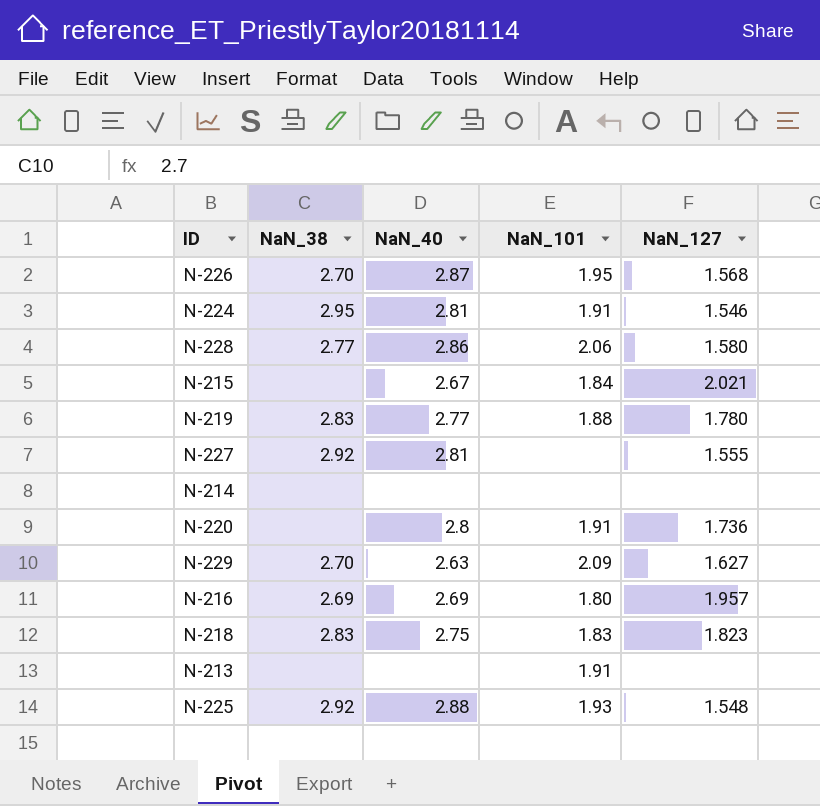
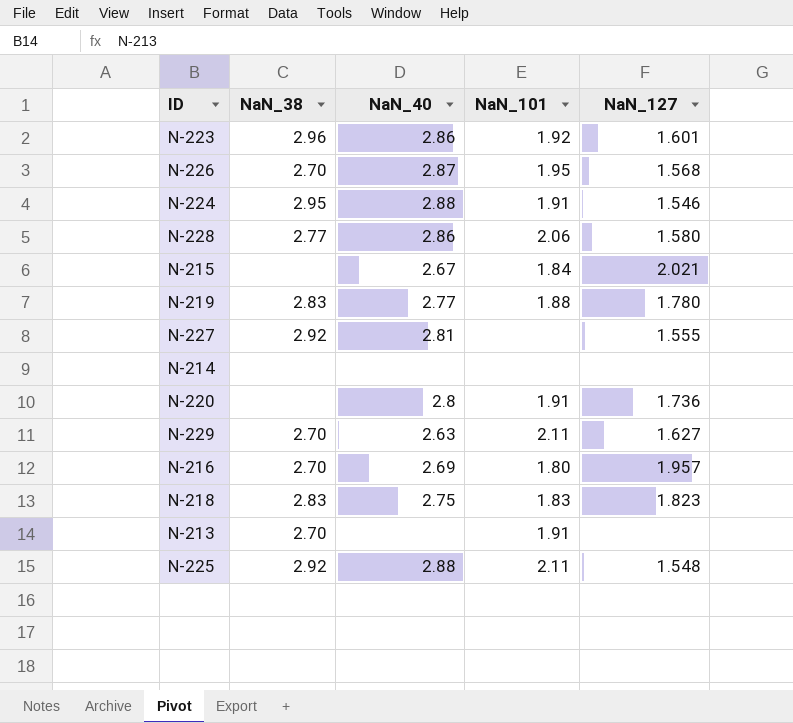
row N-223: none -> 2.96 | 2.86 | 1.92 | 1.601
N-224 | NaN_40: 2.81 -> 2.88
N-229 | NaN_101: 2.09 -> 2.11
N-216 | NaN_38: 2.69 -> 2.70
N-213 | NaN_38: none -> 2.70
N-225 | NaN_101: 1.93 -> 2.11

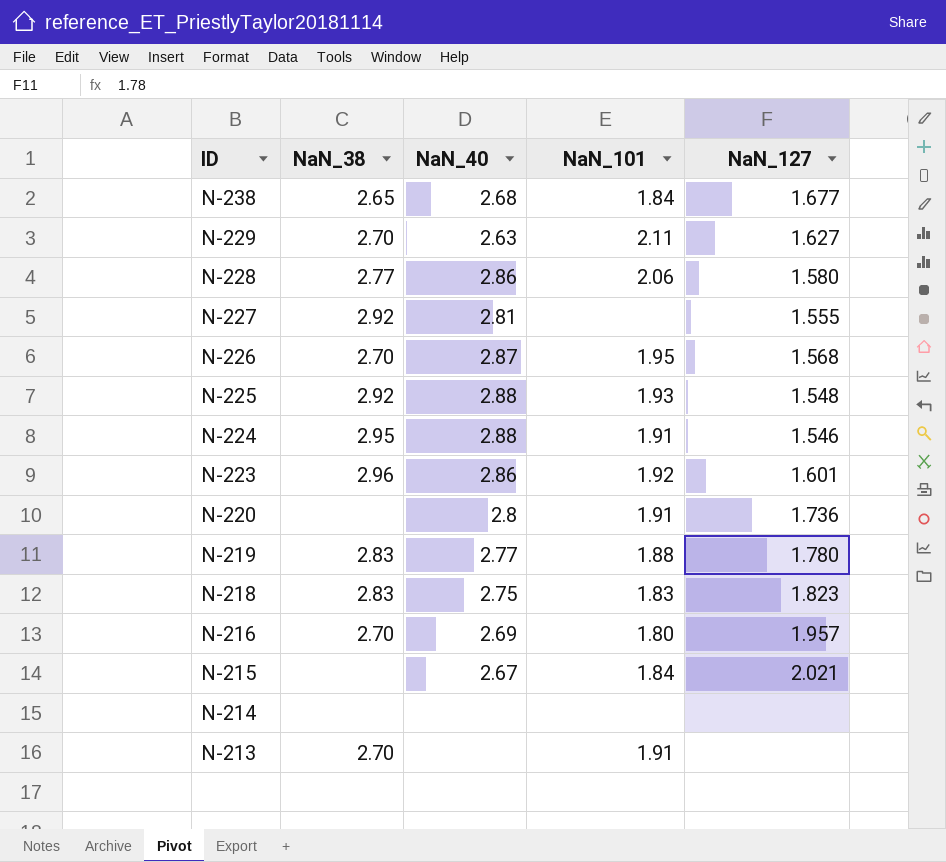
row order: none -> ID descending
row N-238: none -> 2.65 | 2.68 | 1.84 | 1.677
N-225 | NaN_101: 2.11 -> 1.93

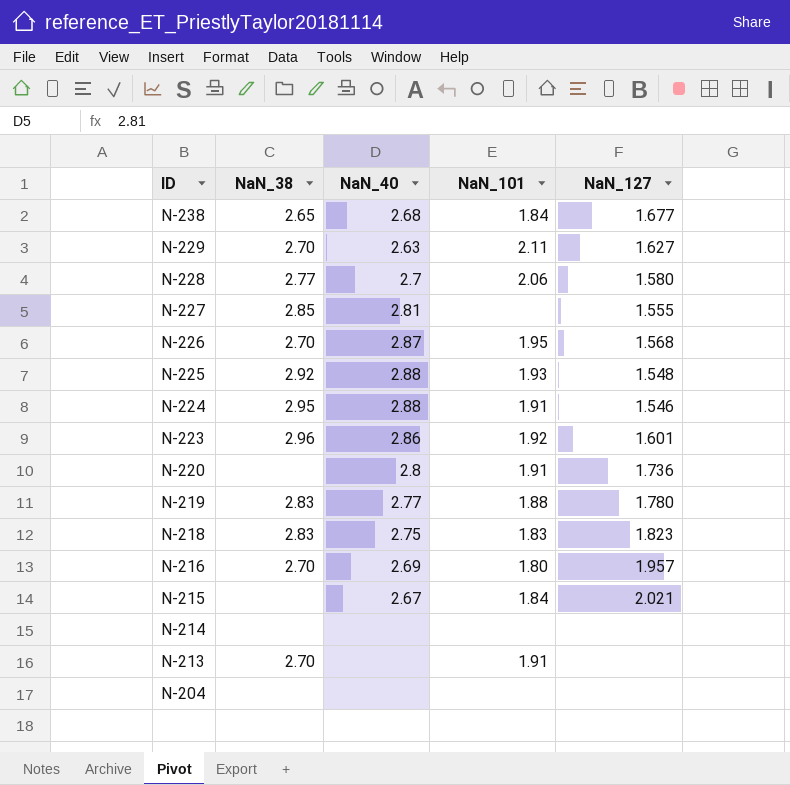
N-228 | NaN_40: 2.86 -> 2.7
N-227 | NaN_38: 2.92 -> 2.85
row N-204: none -> none | none | none | none

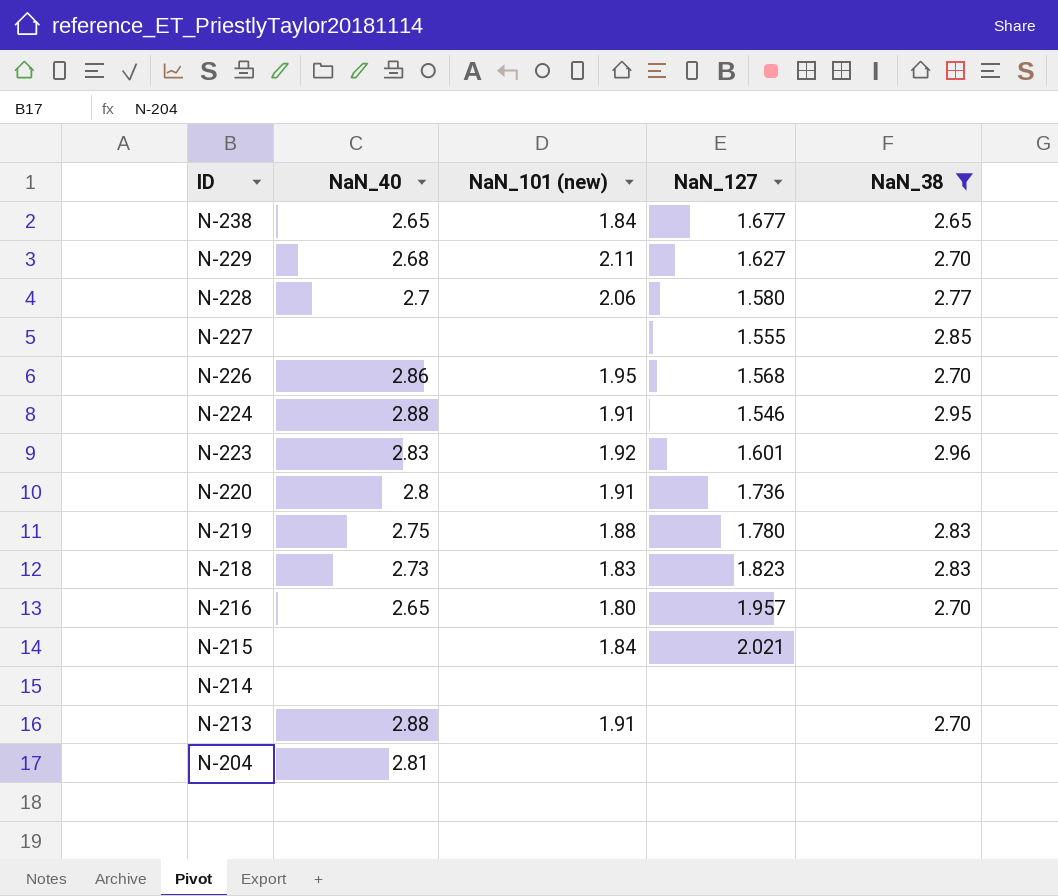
filter: none -> NaN_38 != 2.92
column name: NaN_101 -> NaN_101 (new)
column NaN_38 | position: 2 -> 5
N-238 | NaN_40: 2.68 -> 2.65
N-229 | NaN_40: 2.63 -> 2.68
N-227 | NaN_40: 2.81 -> none
N-226 | NaN_40: 2.87 -> 2.86
N-223 | NaN_40: 2.86 -> 2.83
N-219 | NaN_40: 2.77 -> 2.75
N-218 | NaN_40: 2.75 -> 2.73
N-216 | NaN_40: 2.69 -> 2.65
N-215 | NaN_40: 2.67 -> none
N-213 | NaN_40: none -> 2.88
N-204 | NaN_40: none -> 2.81

